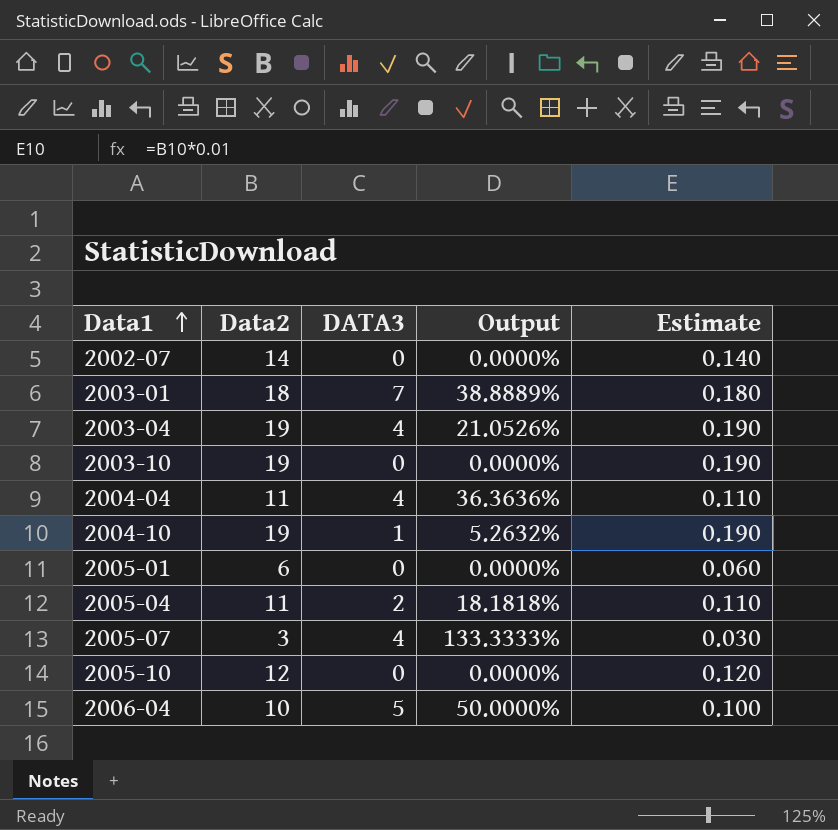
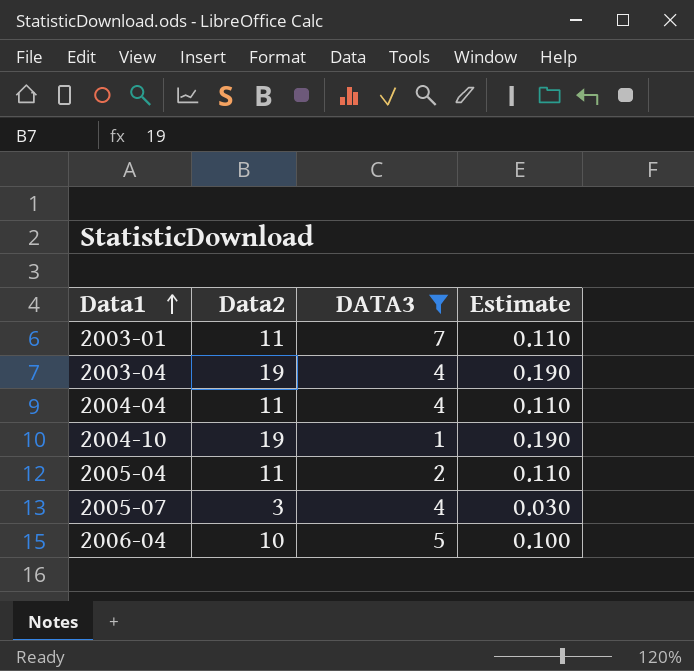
filter: none -> DATA3 != 0
column Output | formula: [DATA3] / [Data2] -> none
2003-01 | Data2: 18 -> 11
2003-01 | Estimate: 0.180 -> 0.110

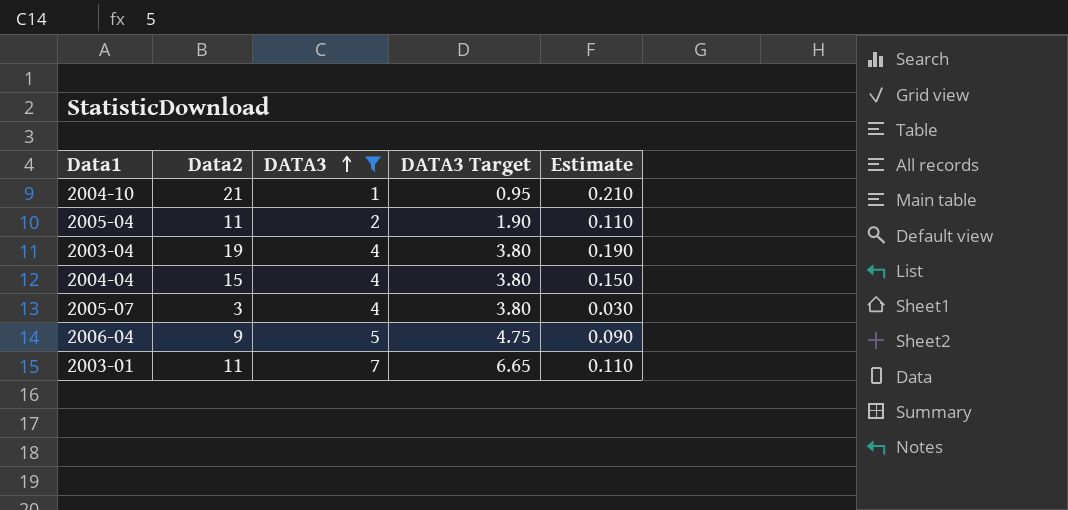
row order: Data1 ascending -> DATA3 ascending
column DATA3 Target | formula: none -> [DATA3] * 0.95
2004-10 | Data2: 19 -> 21
2004-10 | Estimate: 0.190 -> 0.210
2004-04 | Data2: 11 -> 15
2004-04 | Estimate: 0.110 -> 0.150
2006-04 | Data2: 10 -> 9
2006-04 | Estimate: 0.100 -> 0.090

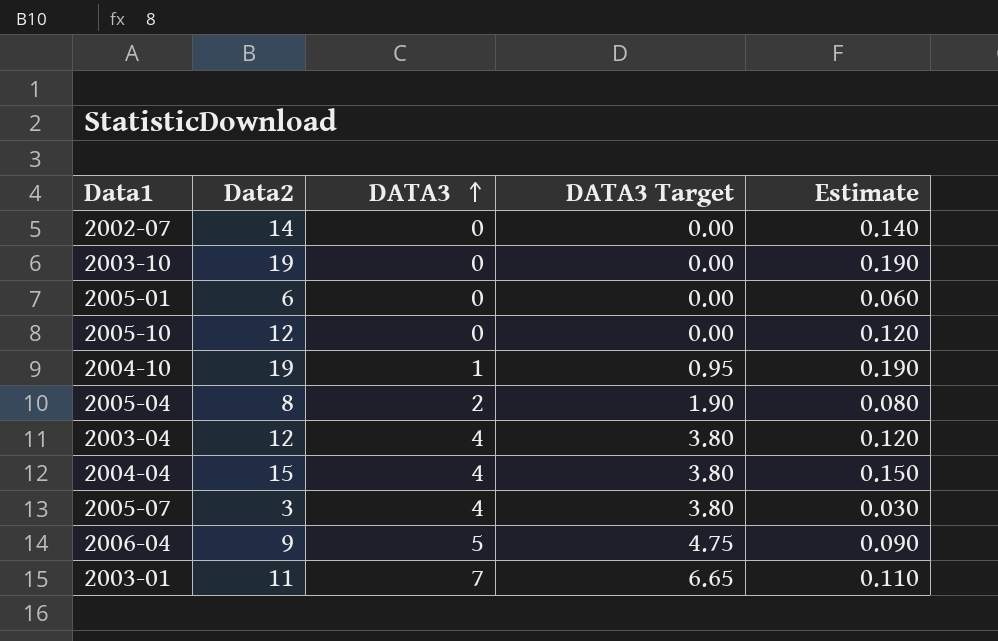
filter: DATA3 != 0 -> none
2004-10 | Data2: 21 -> 19
2004-10 | Estimate: 0.210 -> 0.190
2005-04 | Data2: 11 -> 8
2005-04 | Estimate: 0.110 -> 0.080
2003-04 | Data2: 19 -> 12
2003-04 | Estimate: 0.190 -> 0.120

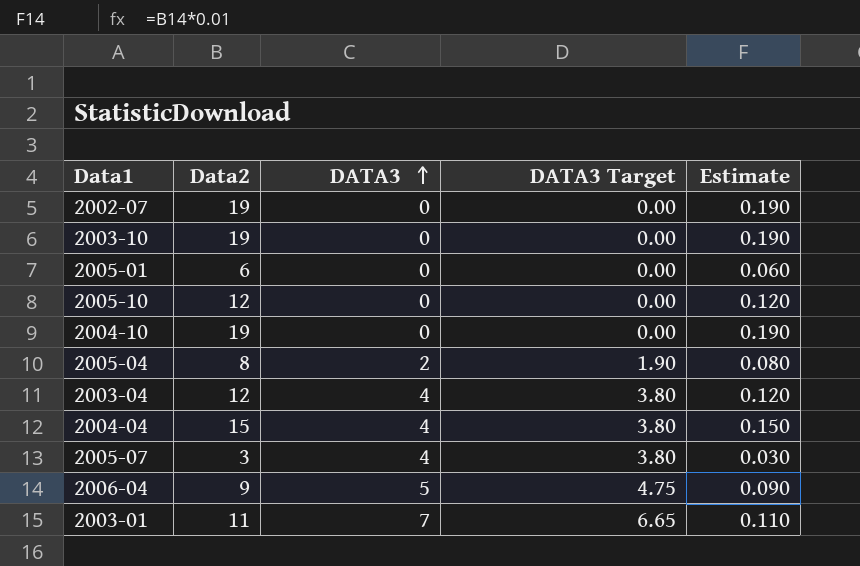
2002-07 | Data2: 14 -> 19
2002-07 | Estimate: 0.140 -> 0.190
2004-10 | DATA3: 1 -> 0
2004-10 | DATA3 Target: 0.95 -> 0.00

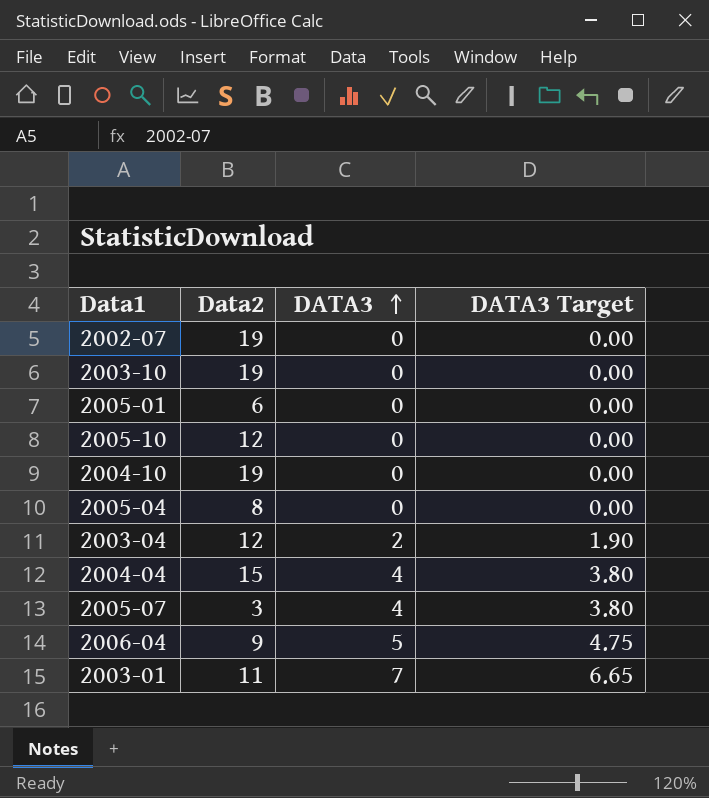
column Estimate | formula: [Data2] * 0.01 -> none
2005-04 | DATA3: 2 -> 0
2005-04 | DATA3 Target: 1.90 -> 0.00
2003-04 | DATA3: 4 -> 2
2003-04 | DATA3 Target: 3.80 -> 1.90

